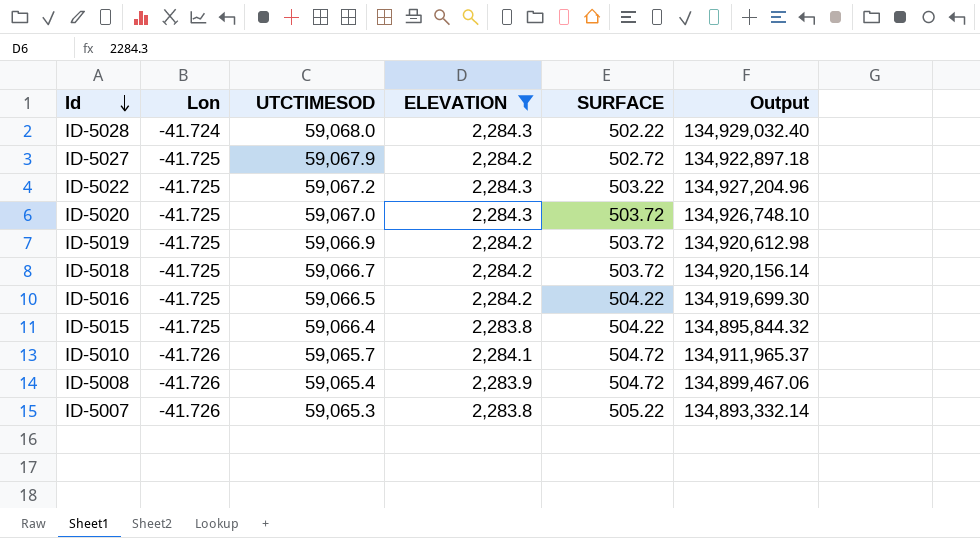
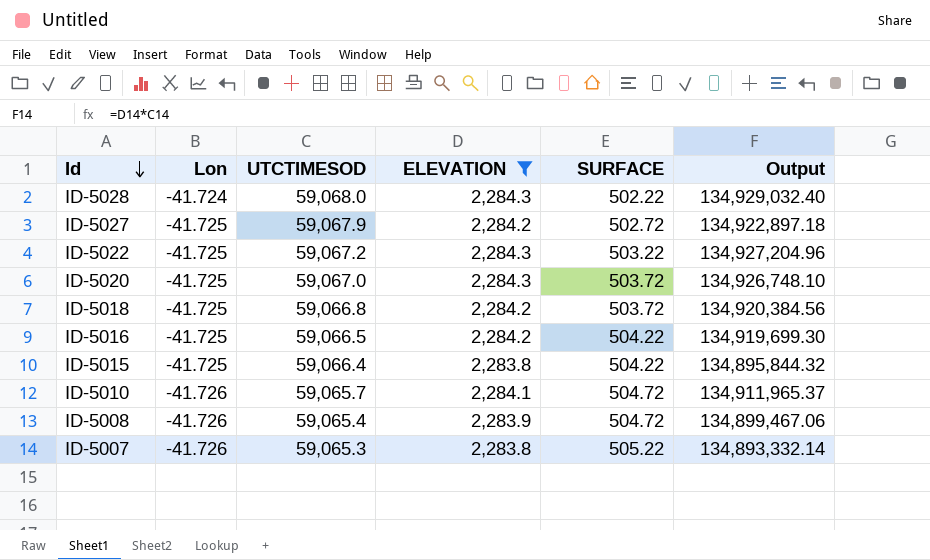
row ID-5019: -41.725 | 59,066.9 | 2,284.2 | 503.72 | 134,920,612.98 -> none
ID-5018 | UTCTIMESOD: 59,066.7 -> 59,066.8
ID-5018 | Output: 134,920,156.14 -> 134,920,384.56

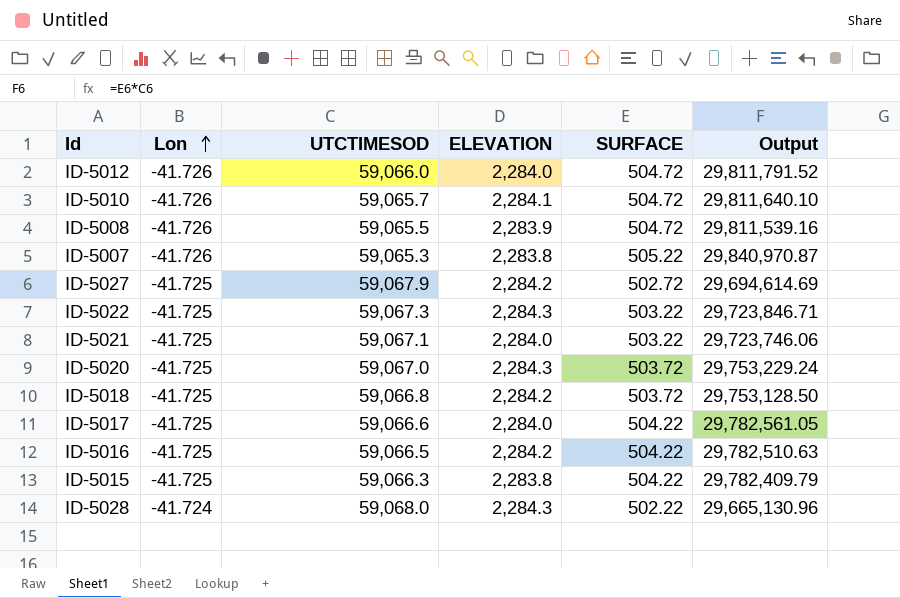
filter: ELEVATION != 2,284.0 -> none
row order: Id descending -> Lon ascending
column Output | formula: [UTCTIMESOD] * [ELEVATION] -> [UTCTIMESOD] * [SURFACE]
ID-5008 | UTCTIMESOD: 59,065.4 -> 59,065.5
ID-5022 | UTCTIMESOD: 59,067.2 -> 59,067.3
ID-5015 | UTCTIMESOD: 59,066.4 -> 59,066.3

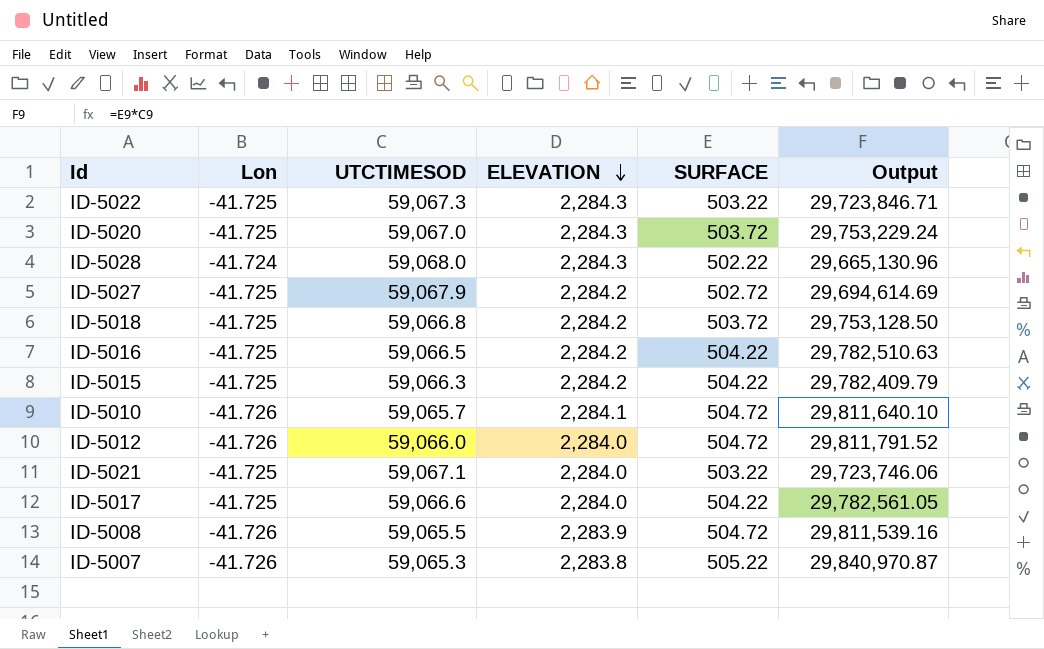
row order: Lon ascending -> ELEVATION descending
ID-5015 | ELEVATION: 2,283.8 -> 2,284.2

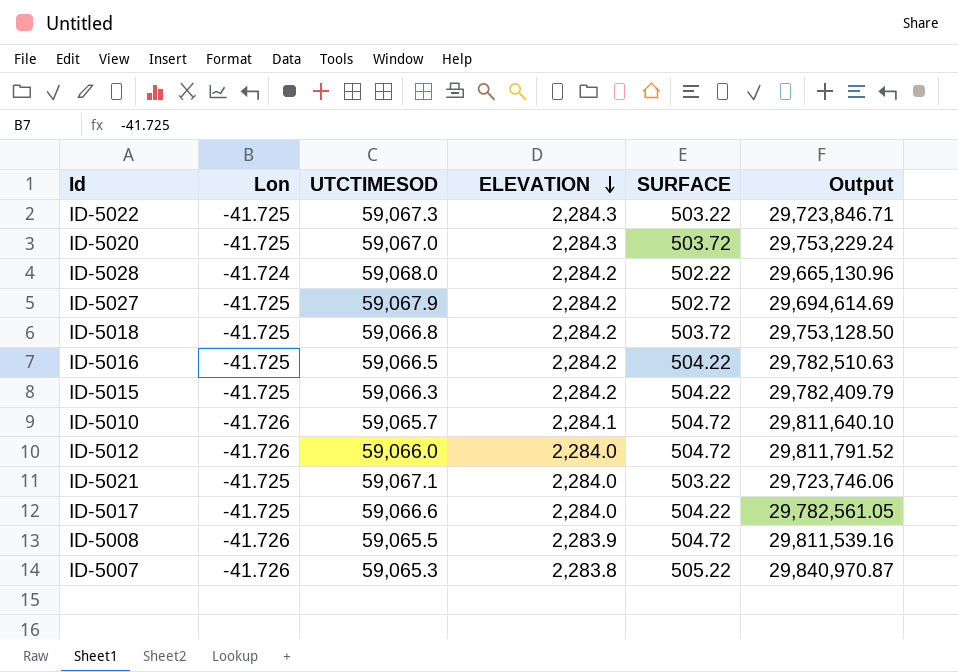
ID-5028 | ELEVATION: 2,284.3 -> 2,284.2

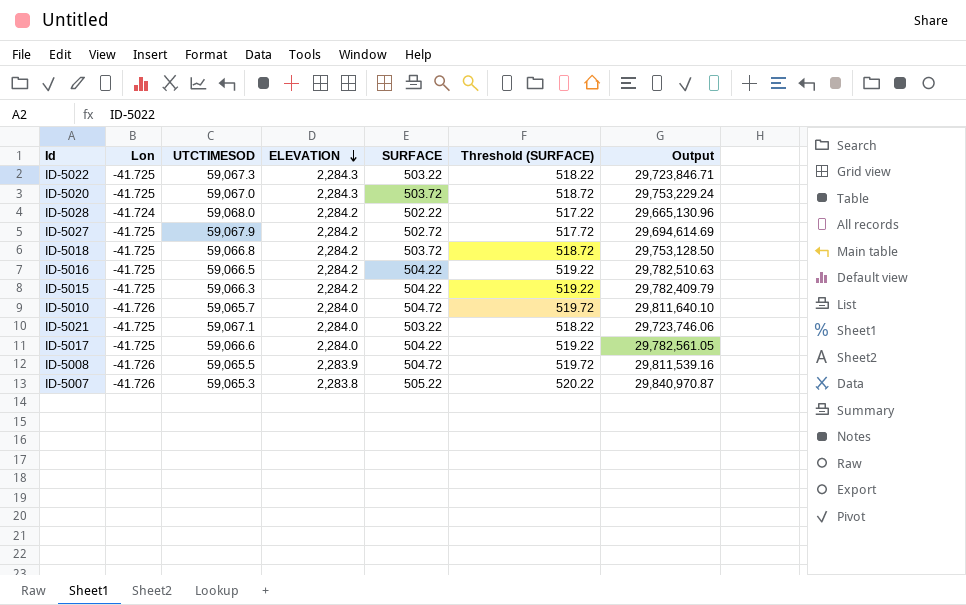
column Threshold (SURFACE) | formula: none -> [SURFACE] + 15
row ID-5012: -41.726 | 59,066.0 | 2,284.0 | 504.72 | 29,811,791.52 -> none
ID-5010 | ELEVATION: 2,284.1 -> 2,284.0

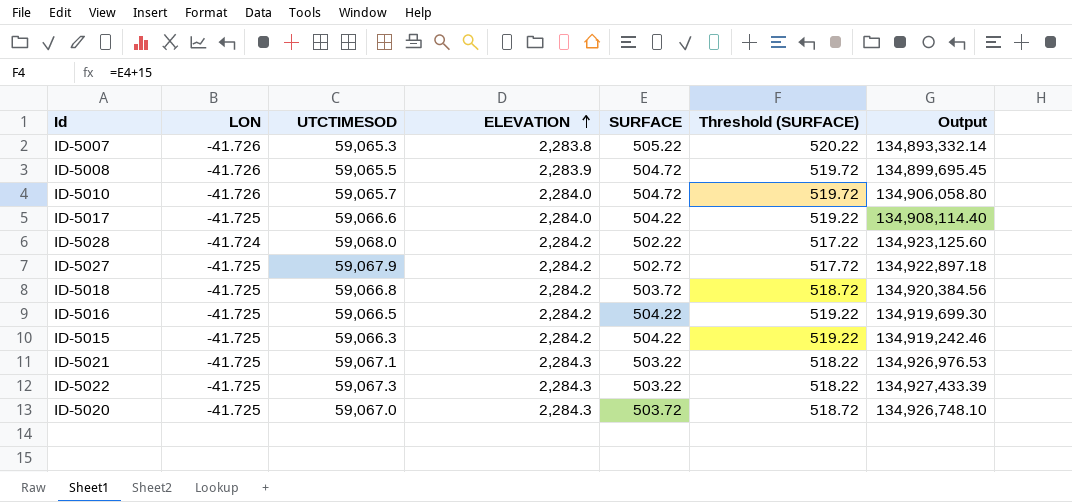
row order: ELEVATION descending -> ELEVATION ascending
column name: Lon -> LON
column Output | formula: [UTCTIMESOD] * [SURFACE] -> [UTCTIMESOD] * [ELEVATION]
ID-5021 | ELEVATION: 2,284.0 -> 2,284.3

